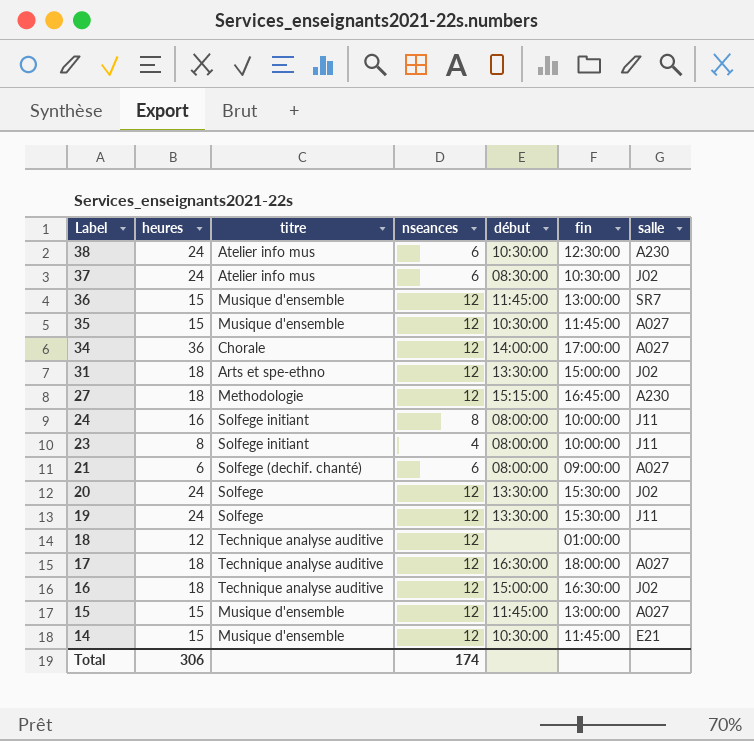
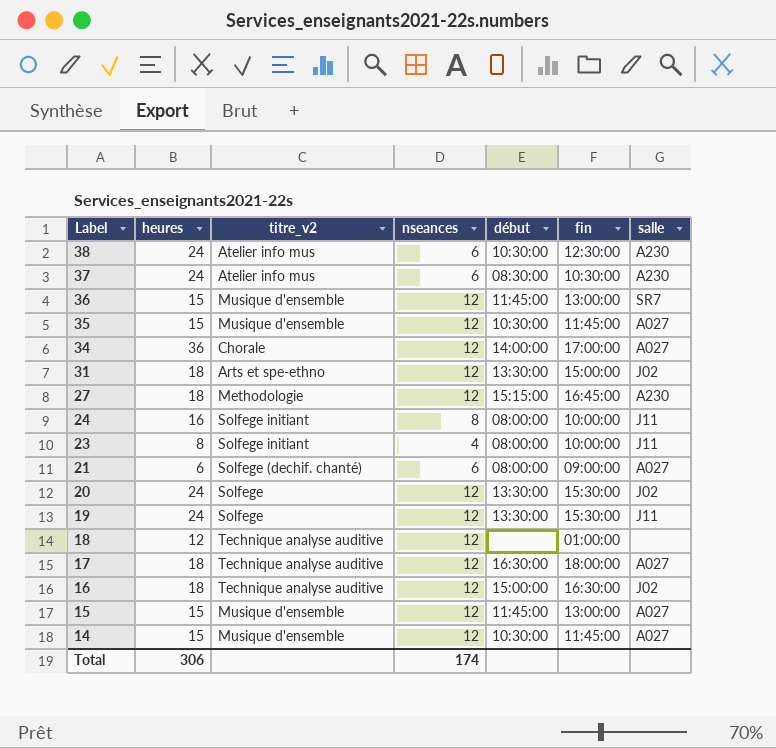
column name: titre -> titre_v2
37 | salle: J02 -> A230
14 | salle: E21 -> A027

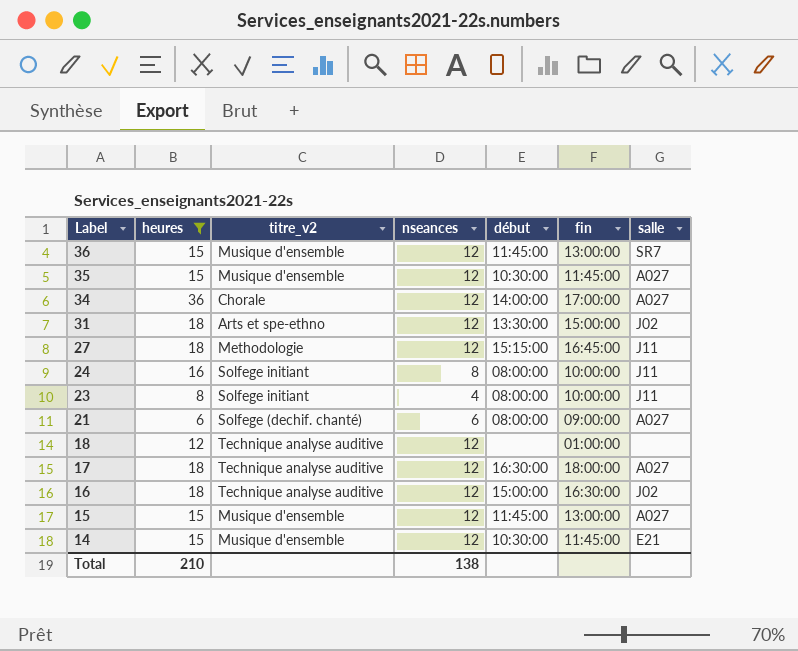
filter: none -> heures != 24
27 | salle: A230 -> J11
14 | salle: A027 -> E21
Total | heures: 306 -> 210
Total | nseances: 174 -> 138

